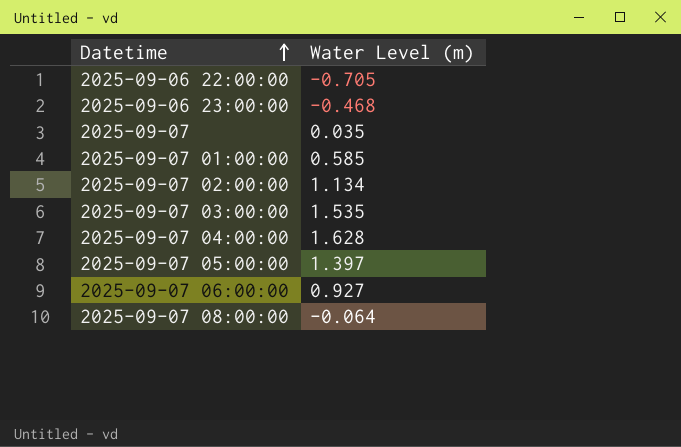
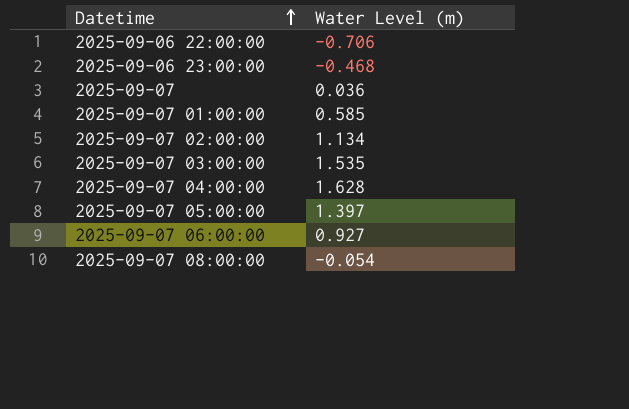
2025-09-06 22:00:00 | Water Level (m): -0.705 -> -0.706
2025-09-07 | Water Level (m): 0.035 -> 0.036
2025-09-07 08:00:00 | Water Level (m): -0.064 -> -0.054

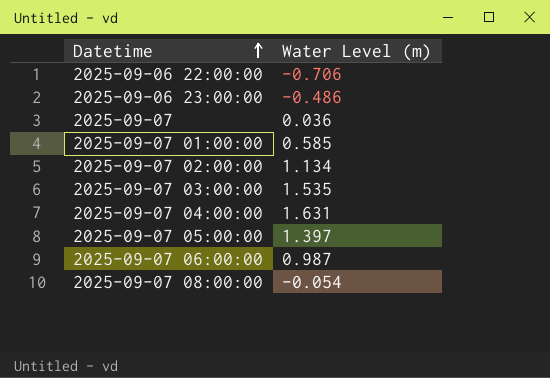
2025-09-06 23:00:00 | Water Level (m): -0.468 -> -0.486
2025-09-07 04:00:00 | Water Level (m): 1.628 -> 1.631
2025-09-07 06:00:00 | Water Level (m): 0.927 -> 0.987

